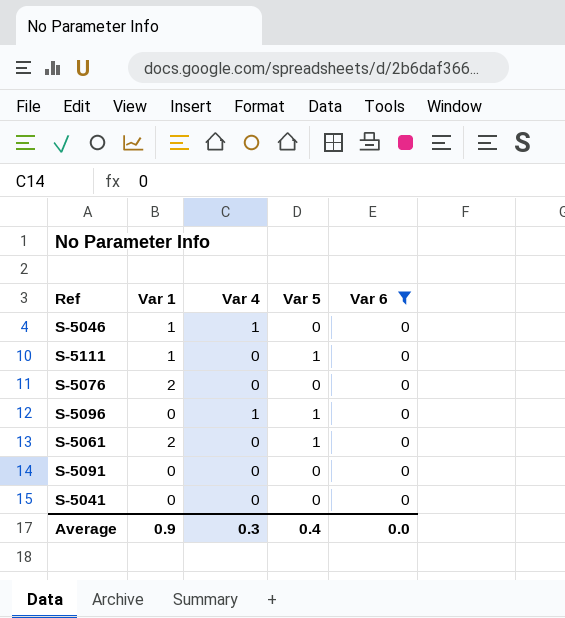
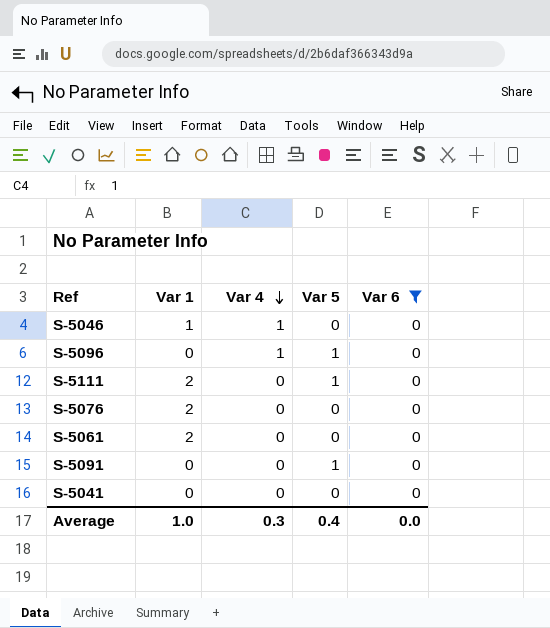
row order: none -> Var 4 descending
S-5111 | Var 1: 1 -> 2
S-5061 | Var 5: 1 -> 0
S-5091 | Var 5: 0 -> 1
Average | Var 1: 0.9 -> 1.0

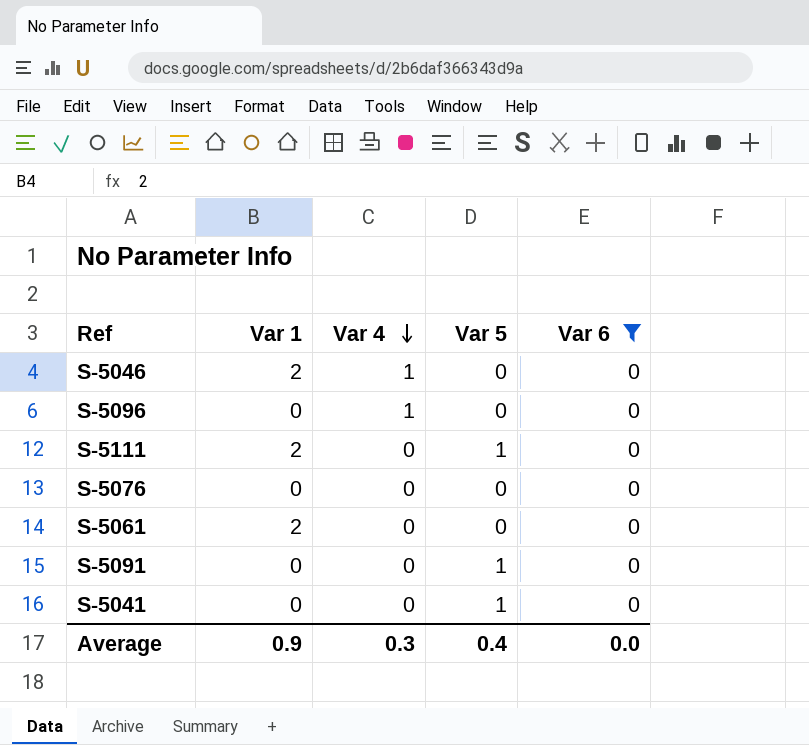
S-5046 | Var 1: 1 -> 2
S-5096 | Var 5: 1 -> 0
S-5076 | Var 1: 2 -> 0
S-5041 | Var 5: 0 -> 1
Average | Var 1: 1.0 -> 0.9

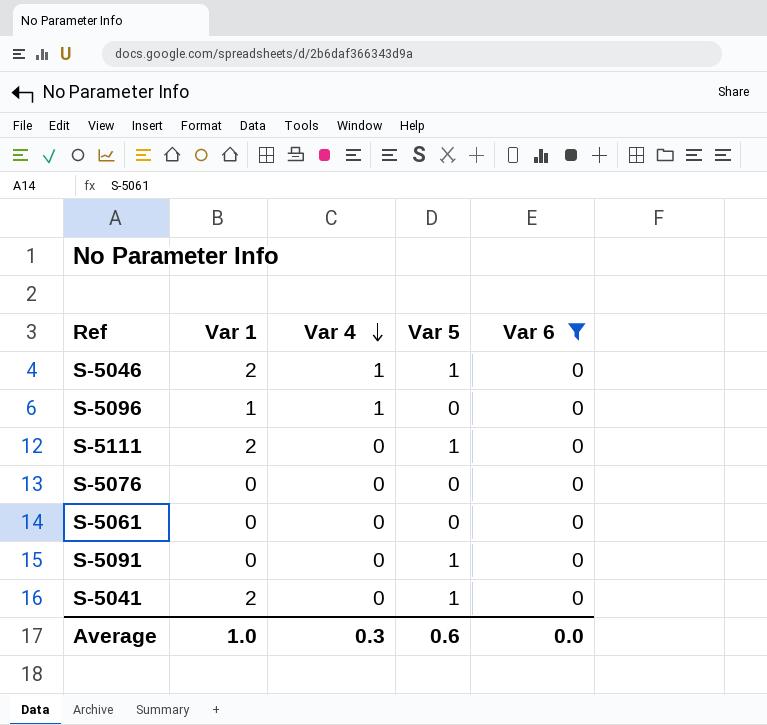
S-5046 | Var 5: 0 -> 1
S-5096 | Var 1: 0 -> 1
S-5061 | Var 1: 2 -> 0
S-5041 | Var 1: 0 -> 2
Average | Var 1: 0.9 -> 1.0
Average | Var 5: 0.4 -> 0.6

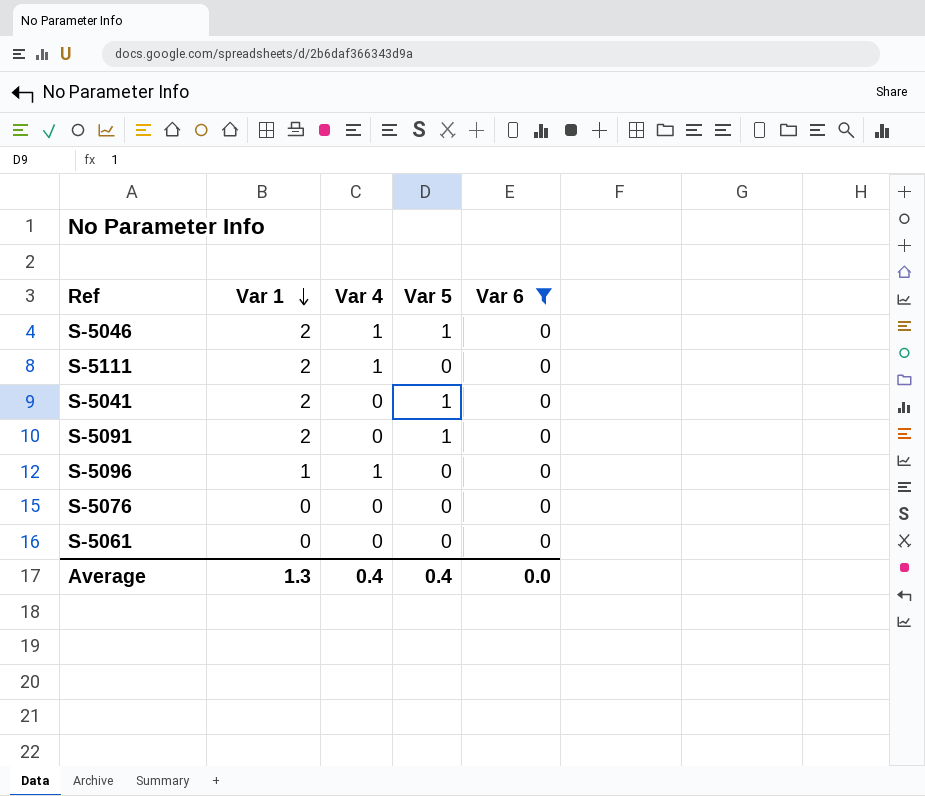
row order: Var 4 descending -> Var 1 descending
S-5111 | Var 4: 0 -> 1
S-5111 | Var 5: 1 -> 0
S-5091 | Var 1: 0 -> 2
Average | Var 1: 1.0 -> 1.3
Average | Var 4: 0.3 -> 0.4
Average | Var 5: 0.6 -> 0.4

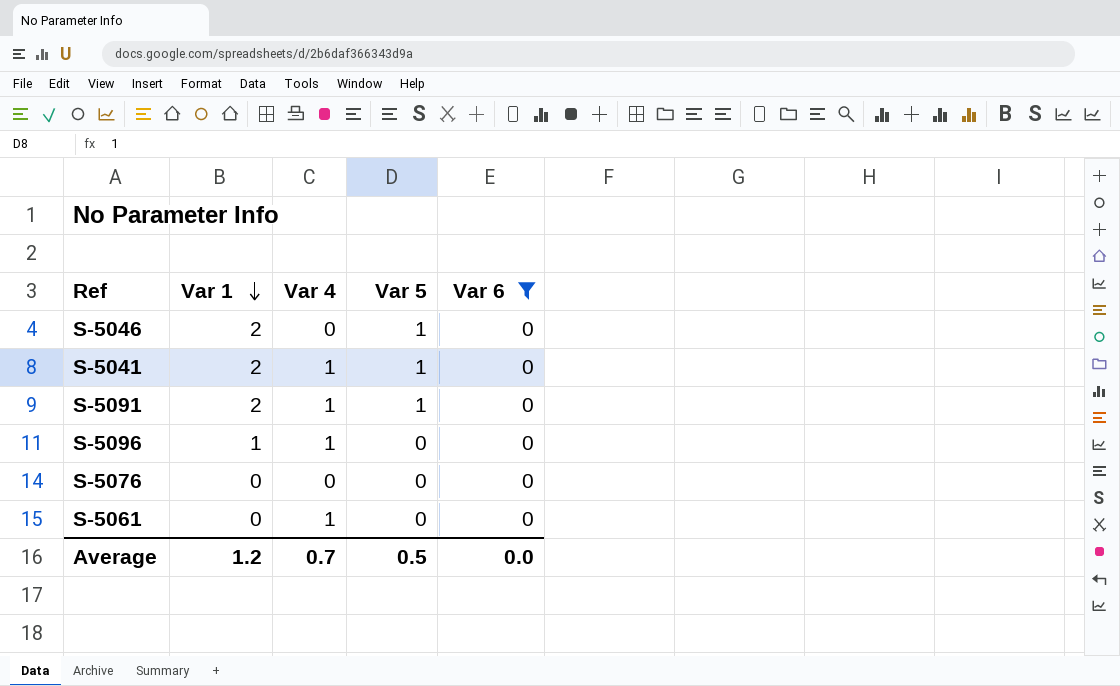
row S-5111: 2 | 1 | 0 | 0 -> none
S-5046 | Var 4: 1 -> 0
S-5041 | Var 4: 0 -> 1
S-5091 | Var 4: 0 -> 1
S-5061 | Var 4: 0 -> 1
Average | Var 1: 1.3 -> 1.2
Average | Var 4: 0.4 -> 0.7
Average | Var 5: 0.4 -> 0.5

